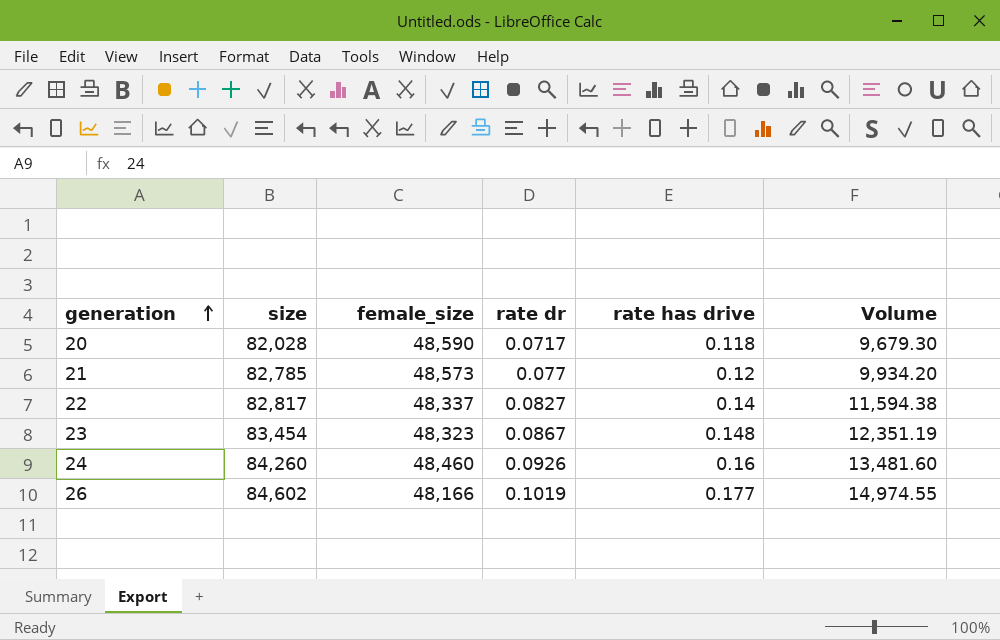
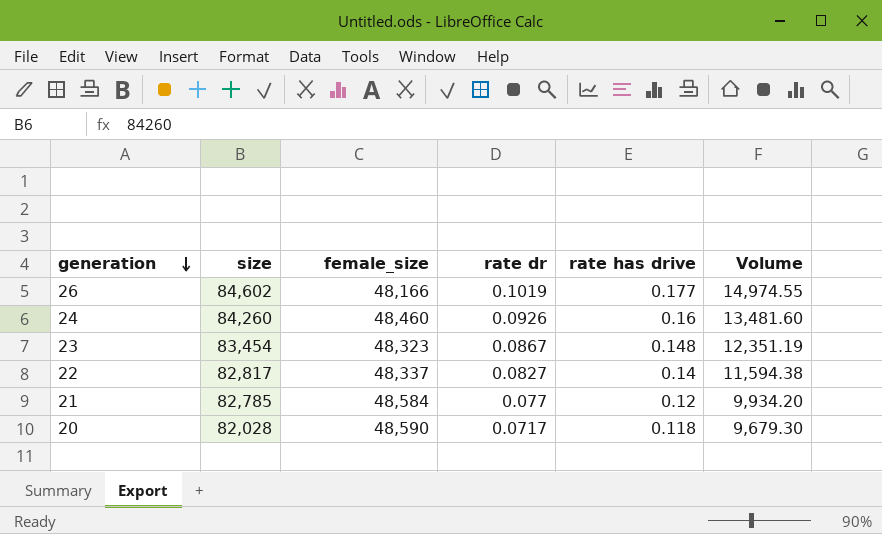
row order: generation ascending -> generation descending
21 | female_size: 48,573 -> 48,584

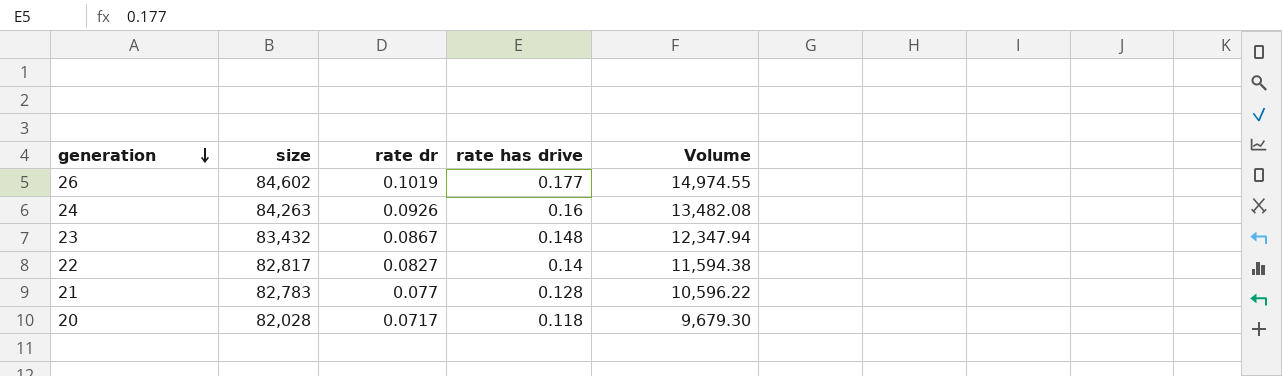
column female_size | position: 3 -> none
24 | size: 84,260 -> 84,263
24 | Volume: 13,481.60 -> 13,482.08
23 | size: 83,454 -> 83,432
23 | Volume: 12,351.19 -> 12,347.94
21 | size: 82,785 -> 82,783
21 | rate has drive: 0.12 -> 0.128
21 | Volume: 9,934.20 -> 10,596.22

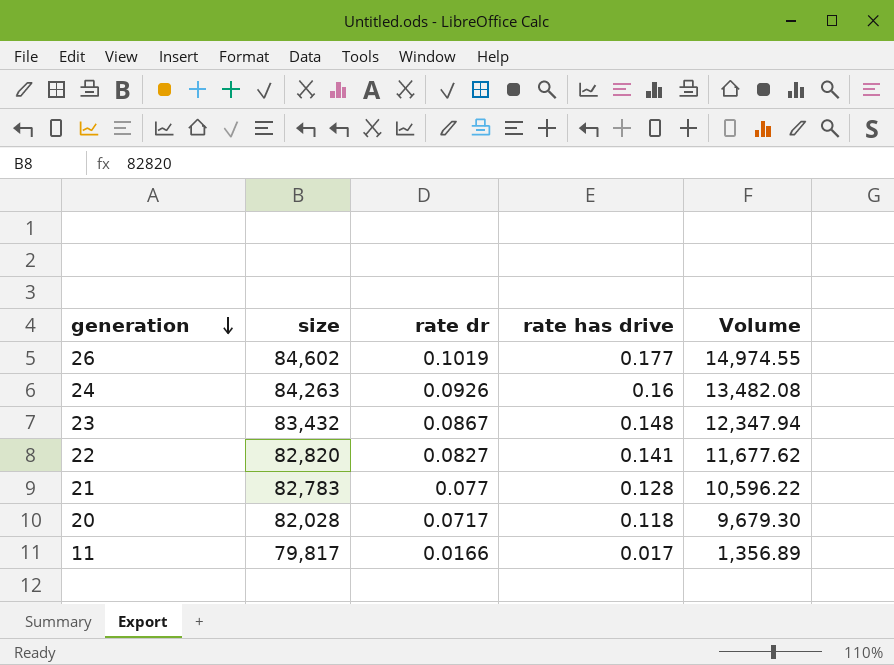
22 | size: 82,817 -> 82,820
22 | rate has drive: 0.14 -> 0.141
22 | Volume: 11,594.38 -> 11,677.62
row 11: none -> 79,817 | 0.0166 | 0.017 | 1,356.89

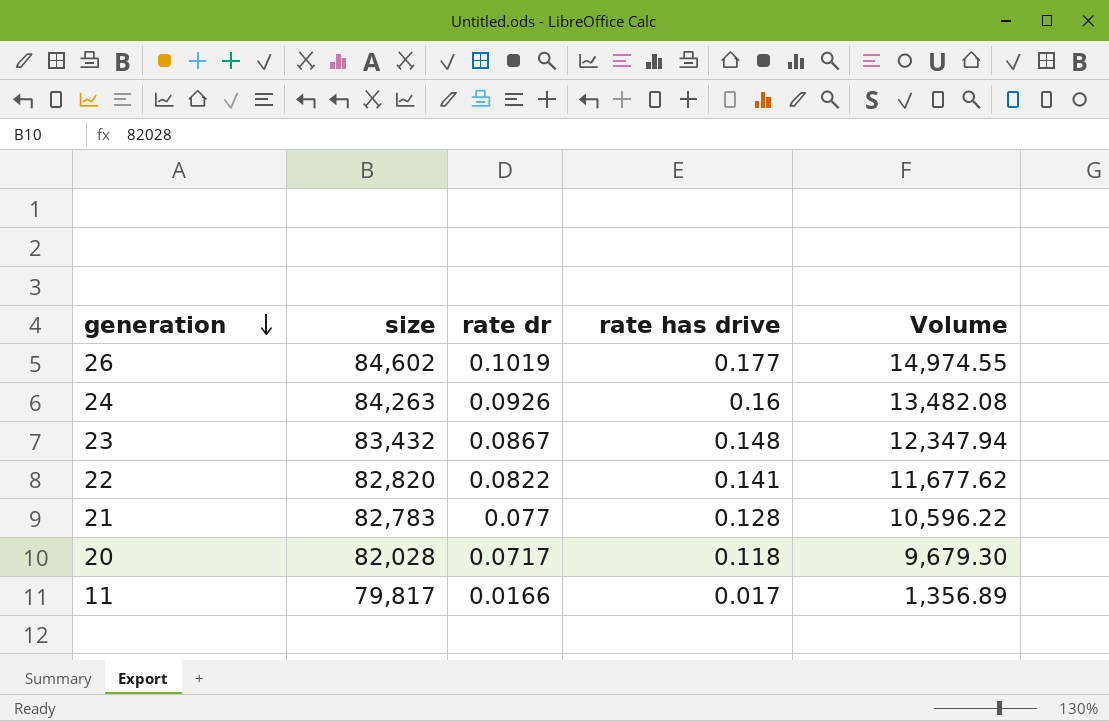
22 | rate dr: 0.0827 -> 0.0822

